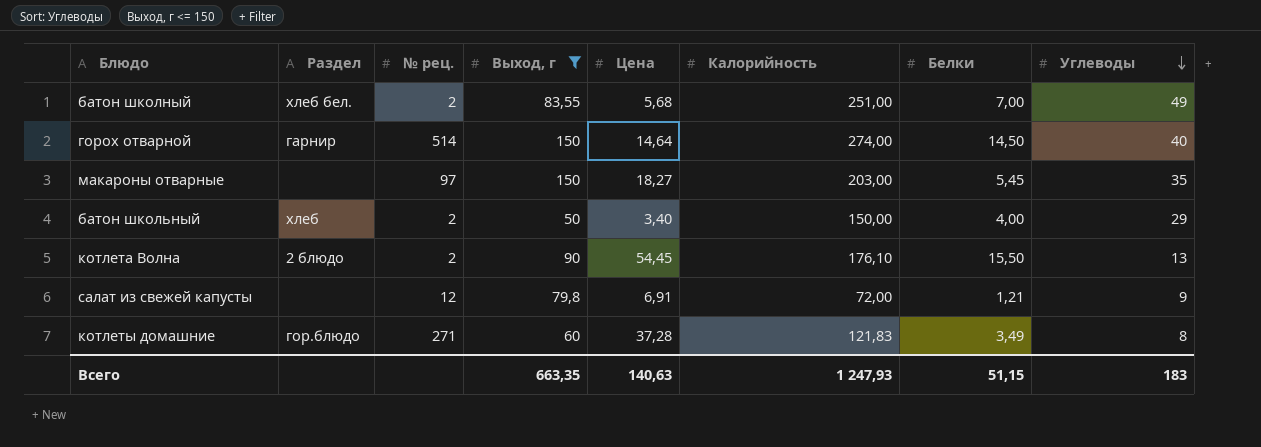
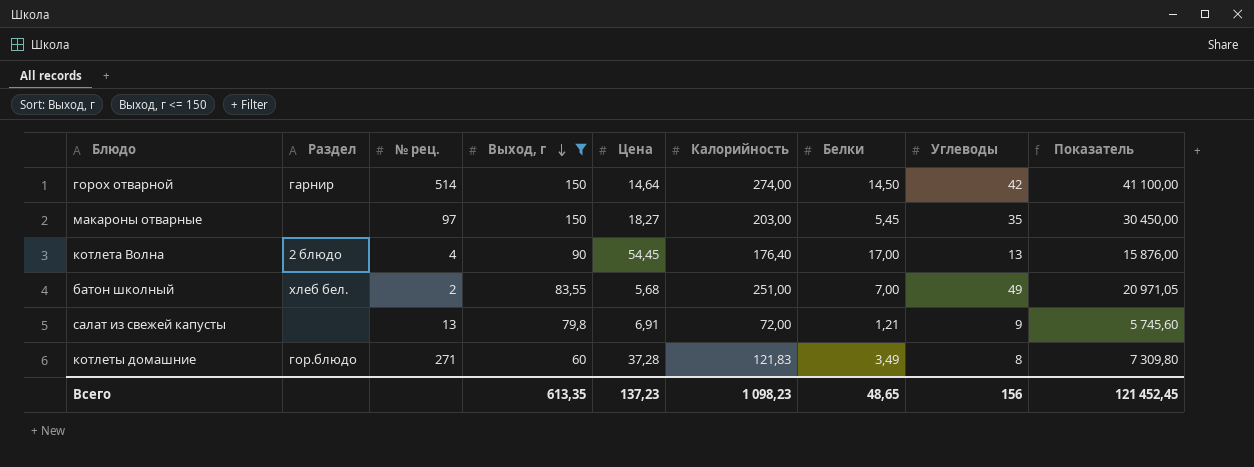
row order: Углеводы descending -> Выход, г descending
column Показатель | formula: none -> [Выход, г] * [Калорийность]
row батон школьный: хлеб | 2 | 50 | 3,40 | 150,00 | 4,00 | 29 -> none
горох отварной | Углеводы: 40 -> 42
котлета Волна | № рец.: 2 -> 4
котлета Волна | Калорийность: 176,10 -> 176,40
котлета Волна | Белки: 15,50 -> 17,00
салат из свежей капусты | № рец.: 12 -> 13
Всего | Выход, г: 663,35 -> 613,35
Всего | Цена: 140,63 -> 137,23
Всего | Калорийность: 1 247,93 -> 1 098,23
Всего | Белки: 51,15 -> 48,65
Всего | Углеводы: 183 -> 156

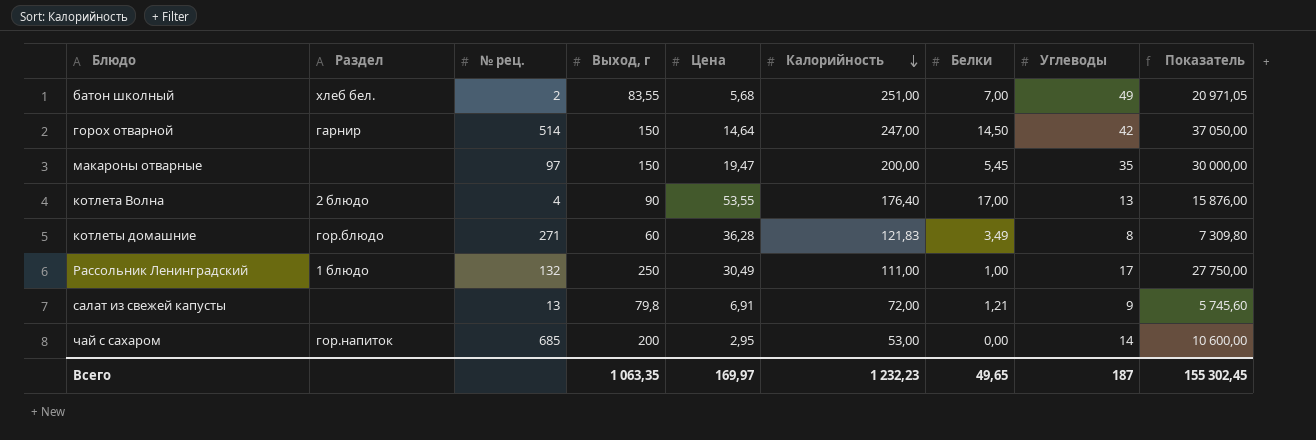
filter: Выход, г <= 150 -> none
row order: Выход, г descending -> Калорийность descending
горох отварной | Калорийность: 274,00 -> 247,00
горох отварной | Показатель: 41 100,00 -> 37 050,00
макароны отварные | Цена: 18,27 -> 19,47
макароны отварные | Калорийность: 203,00 -> 200,00
макароны отварные | Показатель: 30 450,00 -> 30 000,00
котлета Волна | Цена: 54,45 -> 53,55
котлеты домашние | Цена: 37,28 -> 36,28
Всего | Выход, г: 613,35 -> 1 063,35
Всего | Цена: 137,23 -> 169,97
Всего | Калорийность: 1 098,23 -> 1 232,23
Всего | Белки: 48,65 -> 49,65
Всего | Углеводы: 156 -> 187
Всего | Показатель: 121 452,45 -> 155 302,45

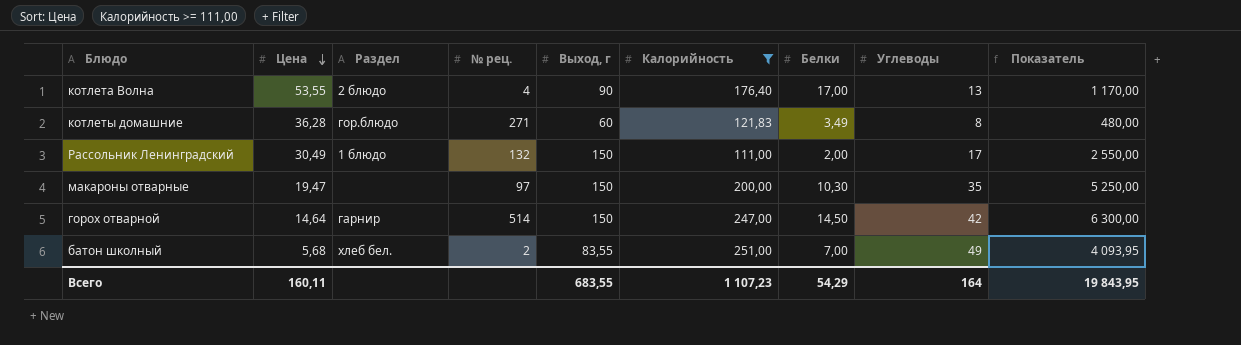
filter: none -> Калорийность >= 111,00
row order: Калорийность descending -> Цена descending
column Цена | position: 5 -> 2
column Показатель | formula: [Выход, г] * [Калорийность] -> [Выход, г] * [Углеводы]
Рассольник Ленинградский | Выход, г: 250 -> 150
Рассольник Ленинградский | Белки: 1,00 -> 2,00
макароны отварные | Белки: 5,45 -> 10,30
Всего | Цена: 169,97 -> 160,11
Всего | Выход, г: 1 063,35 -> 683,55
Всего | Калорийность: 1 232,23 -> 1 107,23
Всего | Белки: 49,65 -> 54,29
Всего | Углеводы: 187 -> 164
Всего | Показатель: 155 302,45 -> 19 843,95

